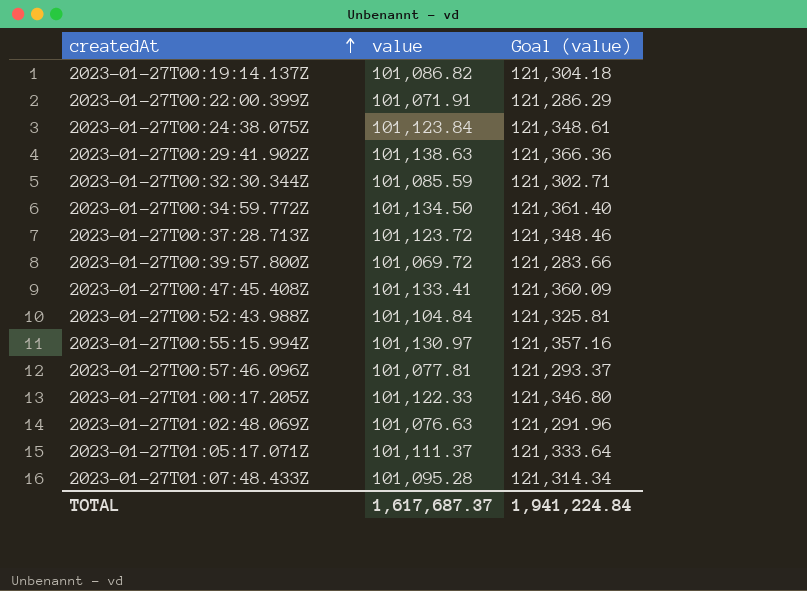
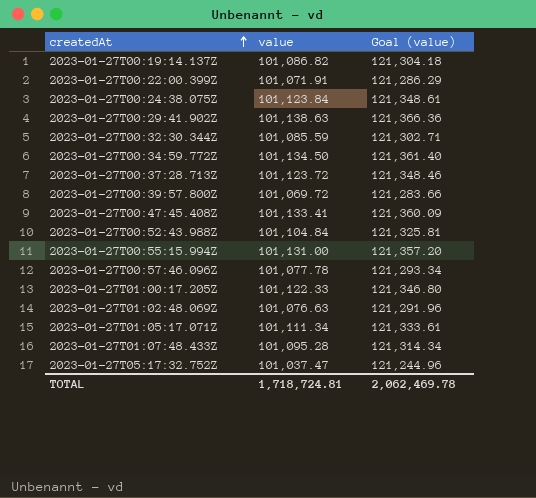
2023-01-27T00:55:15.994Z | value: 101,130.97 -> 101,131.00
2023-01-27T00:55:15.994Z | Goal (value): 121,357.16 -> 121,357.20
2023-01-27T00:57:46.096Z | value: 101,077.81 -> 101,077.78
2023-01-27T00:57:46.096Z | Goal (value): 121,293.37 -> 121,293.34
2023-01-27T01:05:17.071Z | value: 101,111.37 -> 101,111.34
2023-01-27T01:05:17.071Z | Goal (value): 121,333.64 -> 121,333.61
row 2023-01-27T05:17:32.752Z: none -> 101,037.47 | 121,244.96
TOTAL | value: 1,617,687.37 -> 1,718,724.81
TOTAL | Goal (value): 1,941,224.84 -> 2,062,469.78

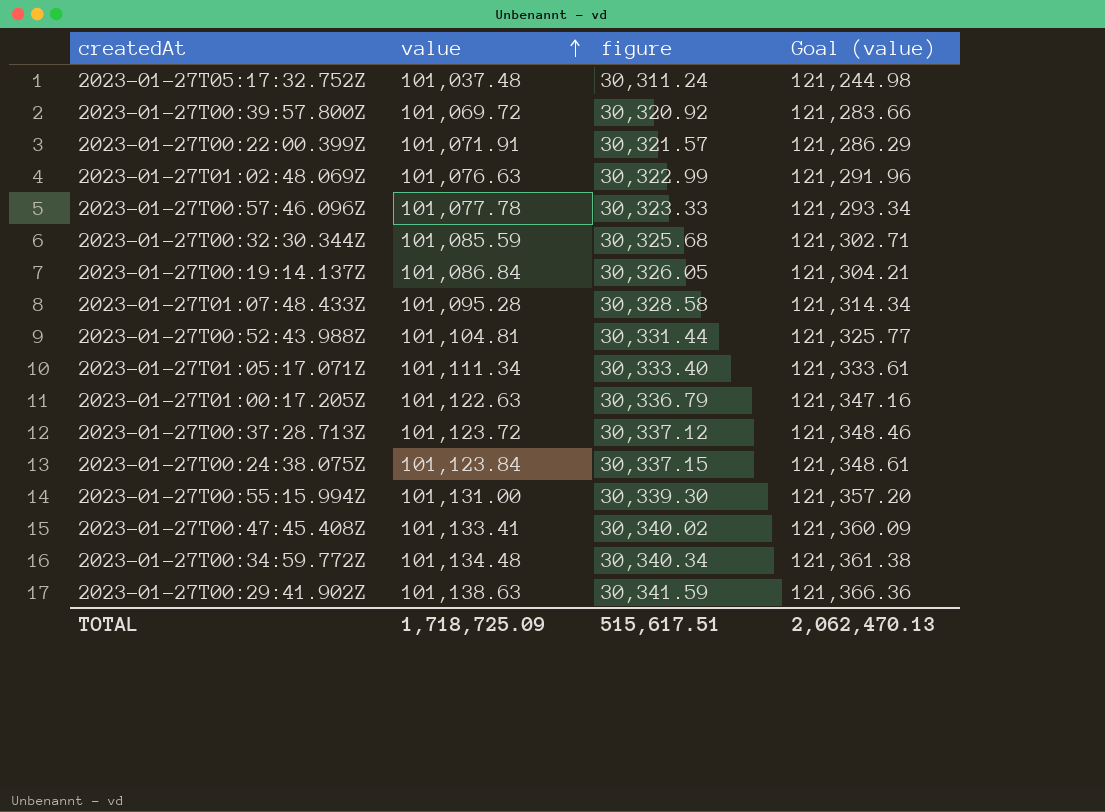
row order: createdAt ascending -> value ascending
column figure | formula: none -> [value] * 0.3
2023-01-27T05:17:32.752Z | value: 101,037.47 -> 101,037.48
2023-01-27T05:17:32.752Z | Goal (value): 121,244.96 -> 121,244.98
2023-01-27T00:19:14.137Z | value: 101,086.82 -> 101,086.84
2023-01-27T00:19:14.137Z | Goal (value): 121,304.18 -> 121,304.21
2023-01-27T00:52:43.988Z | value: 101,104.84 -> 101,104.81
2023-01-27T00:52:43.988Z | Goal (value): 121,325.81 -> 121,325.77
2023-01-27T01:00:17.205Z | value: 101,122.33 -> 101,122.63
2023-01-27T01:00:17.205Z | Goal (value): 121,346.80 -> 121,347.16
2023-01-27T00:34:59.772Z | value: 101,134.50 -> 101,134.48
2023-01-27T00:34:59.772Z | Goal (value): 121,361.40 -> 121,361.38
TOTAL | value: 1,718,724.81 -> 1,718,725.09
TOTAL | Goal (value): 2,062,469.78 -> 2,062,470.13

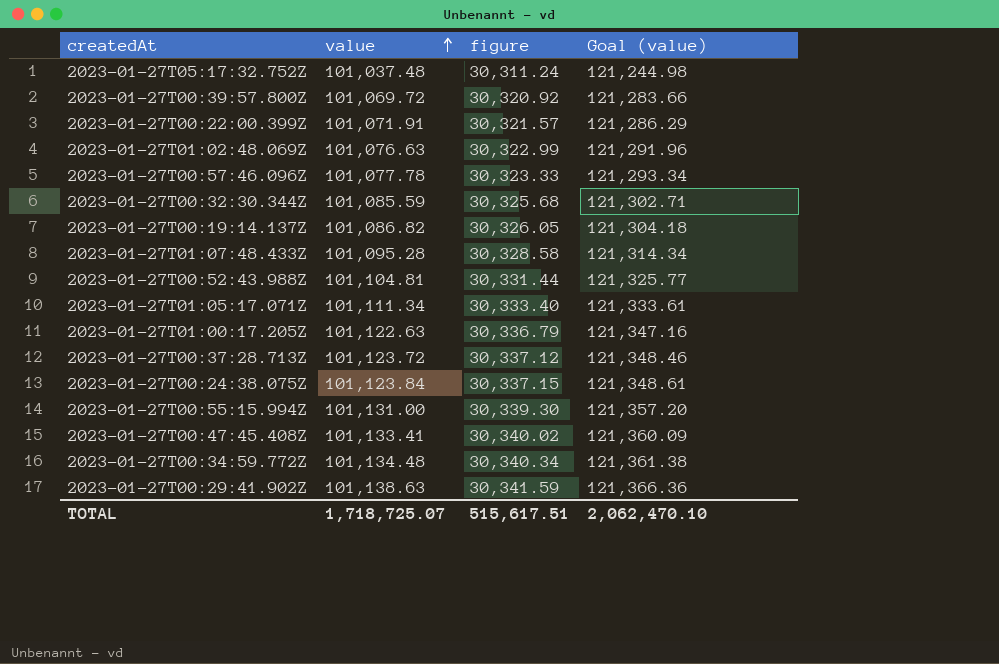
2023-01-27T00:19:14.137Z | value: 101,086.84 -> 101,086.82
2023-01-27T00:19:14.137Z | Goal (value): 121,304.21 -> 121,304.18
TOTAL | value: 1,718,725.09 -> 1,718,725.07
TOTAL | Goal (value): 2,062,470.13 -> 2,062,470.10

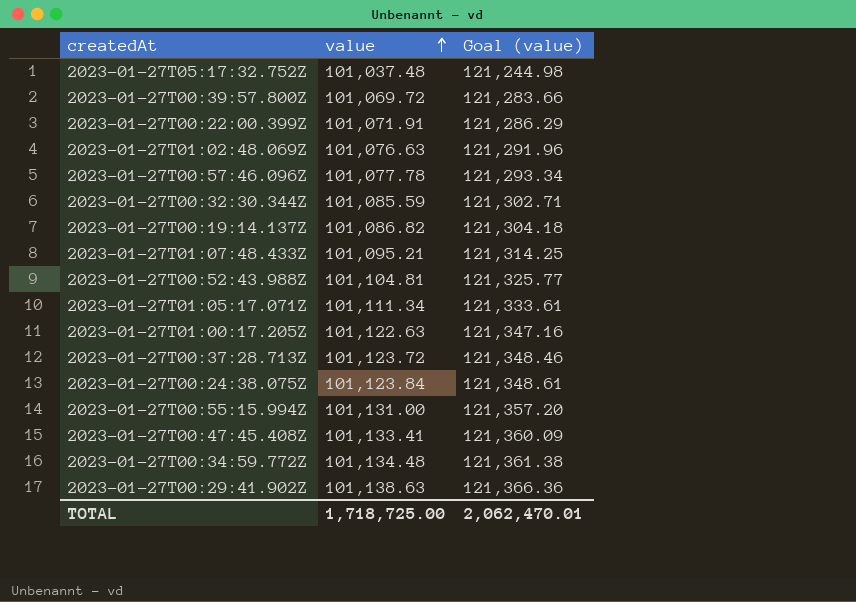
column figure | formula: [value] * 0.3 -> none
2023-01-27T01:07:48.433Z | value: 101,095.28 -> 101,095.21
2023-01-27T01:07:48.433Z | Goal (value): 121,314.34 -> 121,314.25
TOTAL | value: 1,718,725.07 -> 1,718,725.00
TOTAL | Goal (value): 2,062,470.10 -> 2,062,470.01

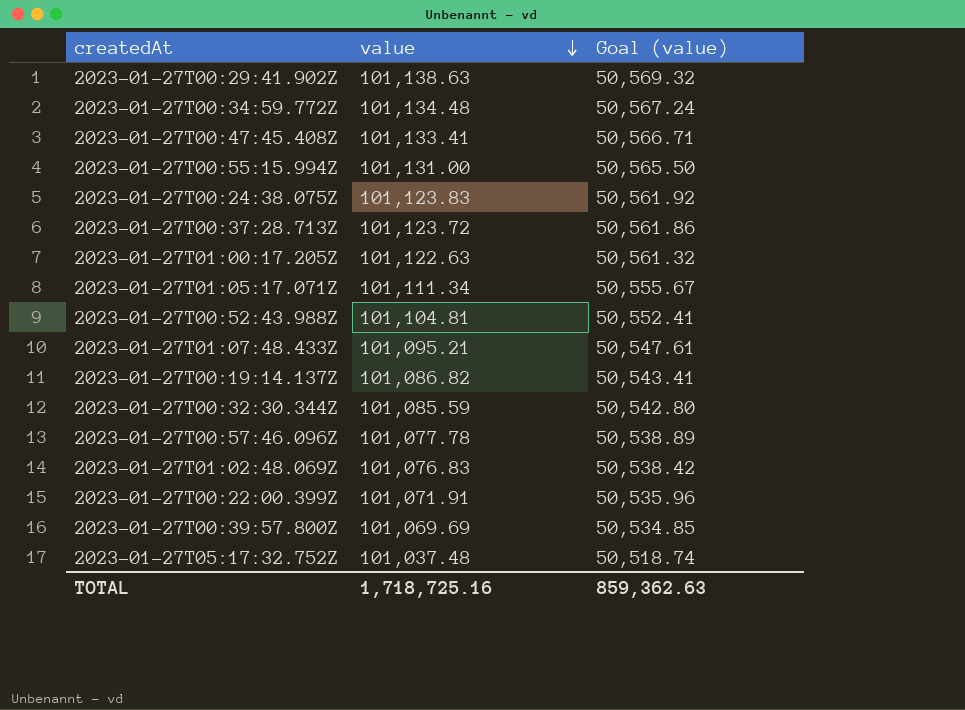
row order: value ascending -> value descending
column Goal (value) | formula: [value] * 1.2 -> [value] * 0.5
2023-01-27T00:24:38.075Z | value: 101,123.84 -> 101,123.83
2023-01-27T01:02:48.069Z | value: 101,076.63 -> 101,076.83
2023-01-27T00:39:57.800Z | value: 101,069.72 -> 101,069.69
TOTAL | value: 1,718,725.00 -> 1,718,725.16
TOTAL | Goal (value): 2,062,470.01 -> 859,362.63

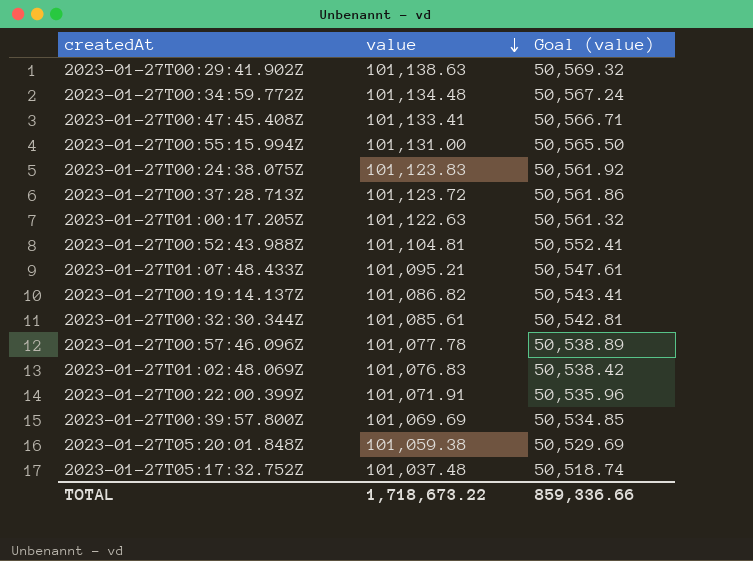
row 2023-01-27T01:05:17.071Z: 101,111.34 | 50,555.67 -> none
2023-01-27T00:32:30.344Z | value: 101,085.59 -> 101,085.61
2023-01-27T00:32:30.344Z | Goal (value): 50,542.80 -> 50,542.81
row 2023-01-27T05:20:01.848Z: none -> 101,059.38 | 50,529.69
TOTAL | value: 1,718,725.16 -> 1,718,673.22
TOTAL | Goal (value): 859,362.63 -> 859,336.66

